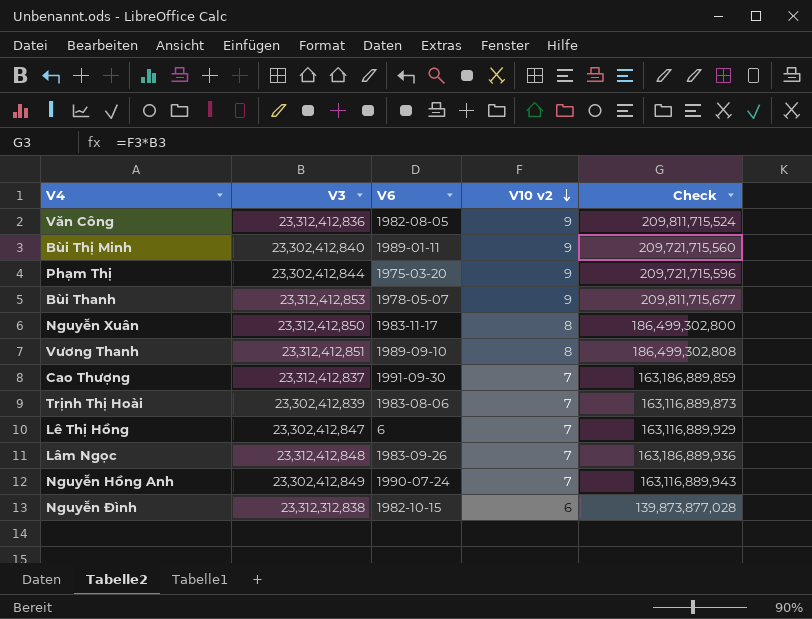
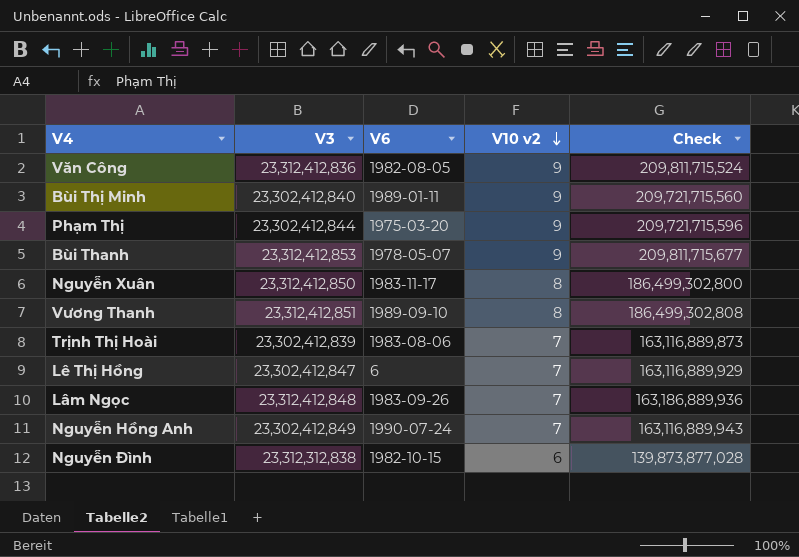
row Cao Thượng: 23,312,412,837 | 1991-09-30 | 7 | 163,186,889,859 -> none

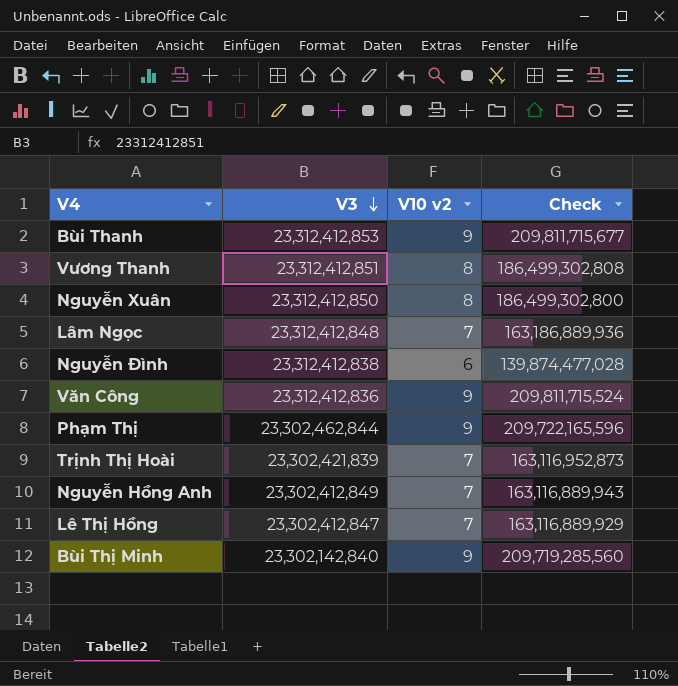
row order: V10 v2 descending -> V3 descending
column V6 | position: 3 -> none
Nguyễn Đình | V3: 23,312,312,838 -> 23,312,412,838
Nguyễn Đình | Check: 139,873,877,028 -> 139,874,477,028
Phạm Thị | V3: 23,302,412,844 -> 23,302,462,844
Phạm Thị | Check: 209,721,715,596 -> 209,722,165,596
Trịnh Thị Hoài | V3: 23,302,412,839 -> 23,302,421,839
Trịnh Thị Hoài | Check: 163,116,889,873 -> 163,116,952,873
Bùi Thị Minh | V3: 23,302,412,840 -> 23,302,142,840
Bùi Thị Minh | Check: 209,721,715,560 -> 209,719,285,560

